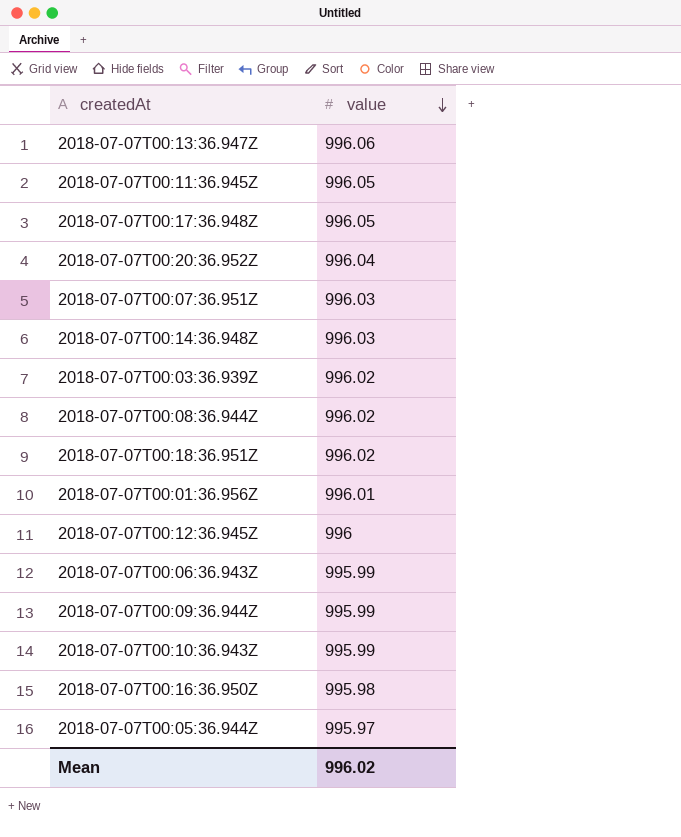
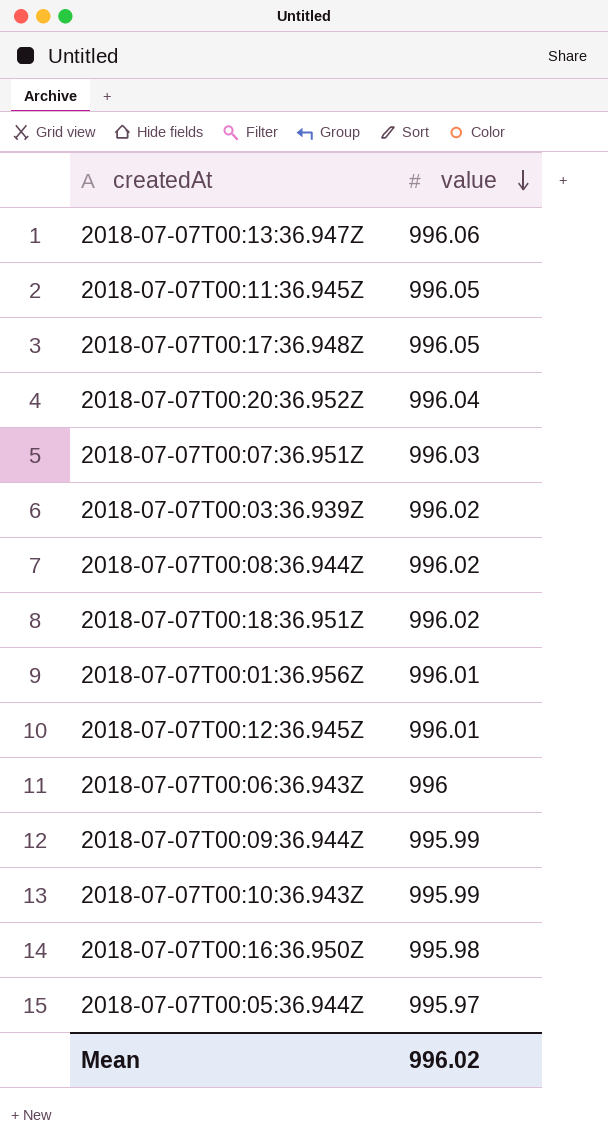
row 2018-07-07T00:14:36.948Z: 996.03 -> none
2018-07-07T00:12:36.945Z | value: 996 -> 996.01
2018-07-07T00:06:36.943Z | value: 995.99 -> 996

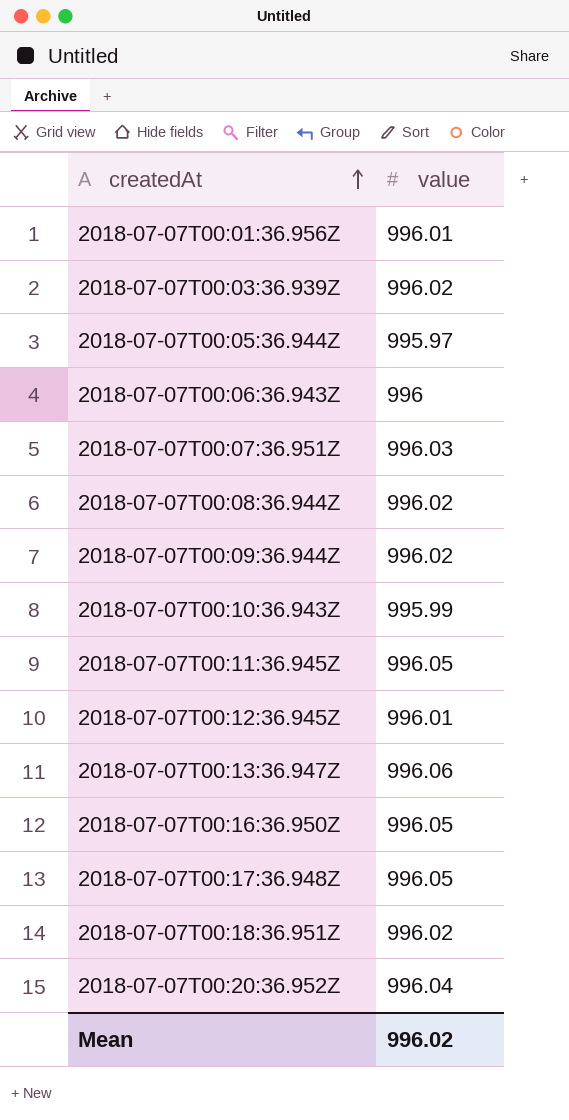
row order: value descending -> createdAt ascending
2018-07-07T00:09:36.944Z | value: 995.99 -> 996.02
2018-07-07T00:16:36.950Z | value: 995.98 -> 996.05

